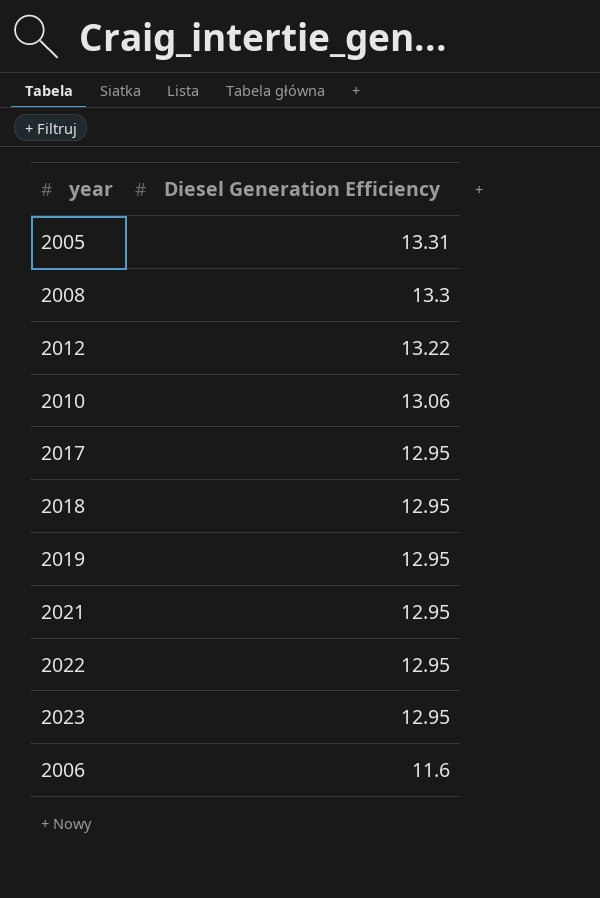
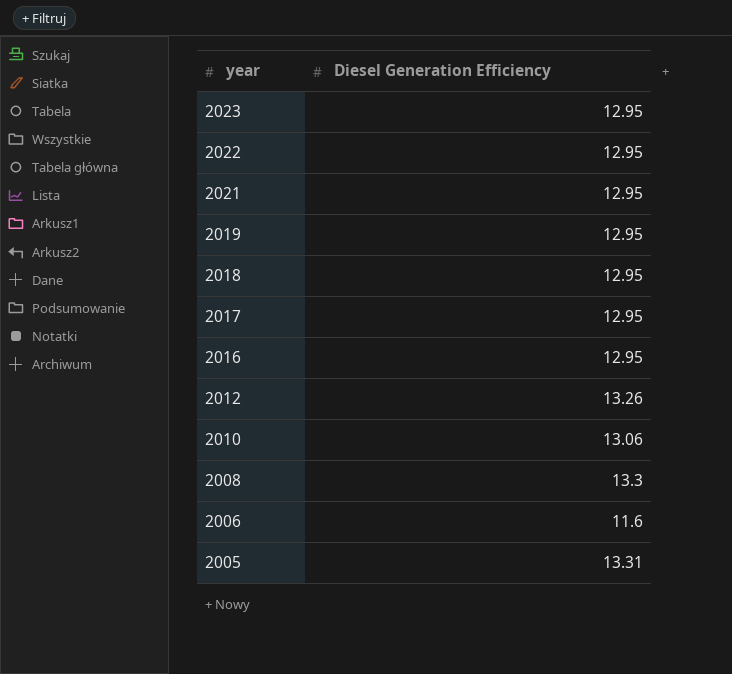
row order: Diesel Generation Efficiency descending -> year descending
row 2016: none -> 12.95
2012 | Diesel Generation Efficiency: 13.22 -> 13.26

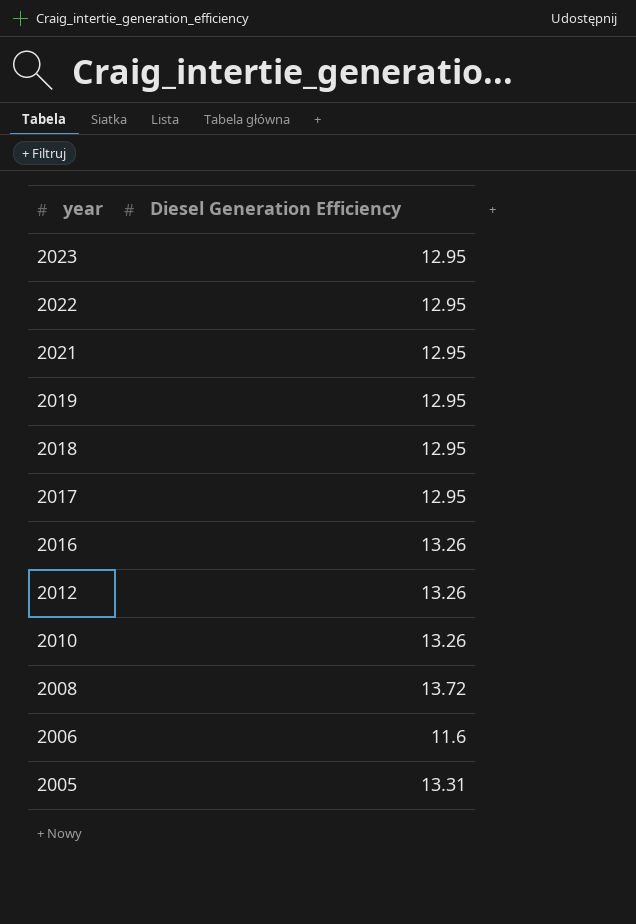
2016 | Diesel Generation Efficiency: 12.95 -> 13.26
2010 | Diesel Generation Efficiency: 13.06 -> 13.26
2008 | Diesel Generation Efficiency: 13.3 -> 13.72

